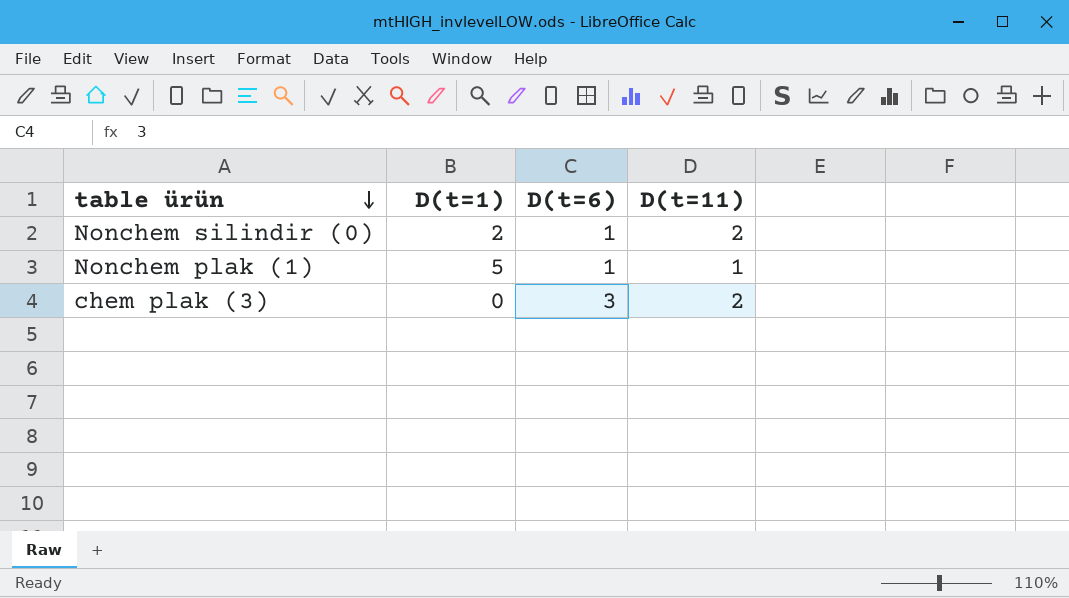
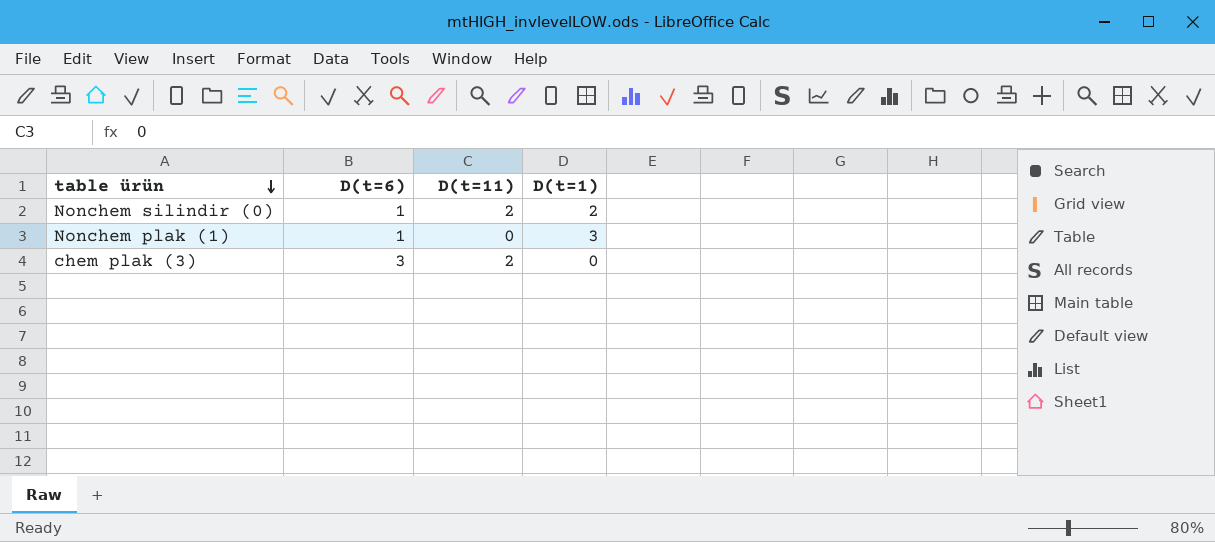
column D(t=1) | position: 2 -> 4
Nonchem plak (1) | D(t=11): 1 -> 0
Nonchem plak (1) | D(t=1): 5 -> 3

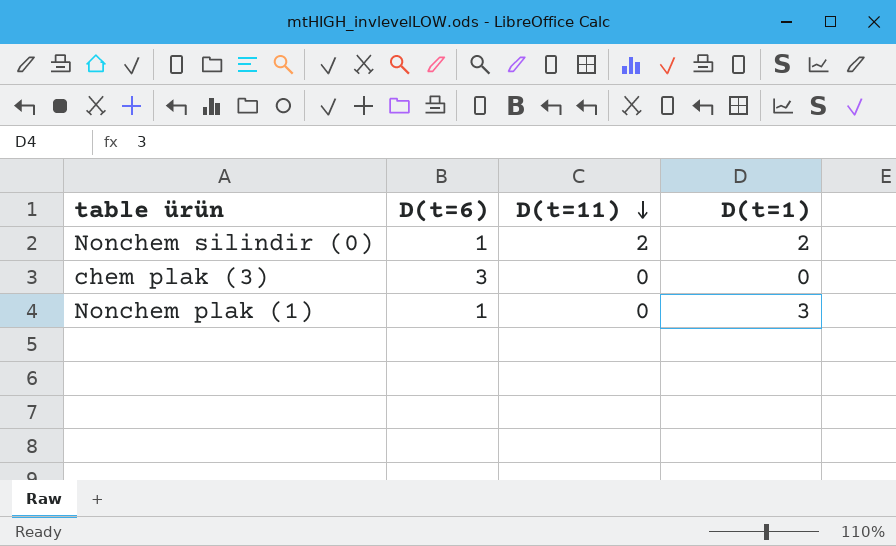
row order: table ürün descending -> D(t=11) descending
chem plak (3) | D(t=11): 2 -> 0

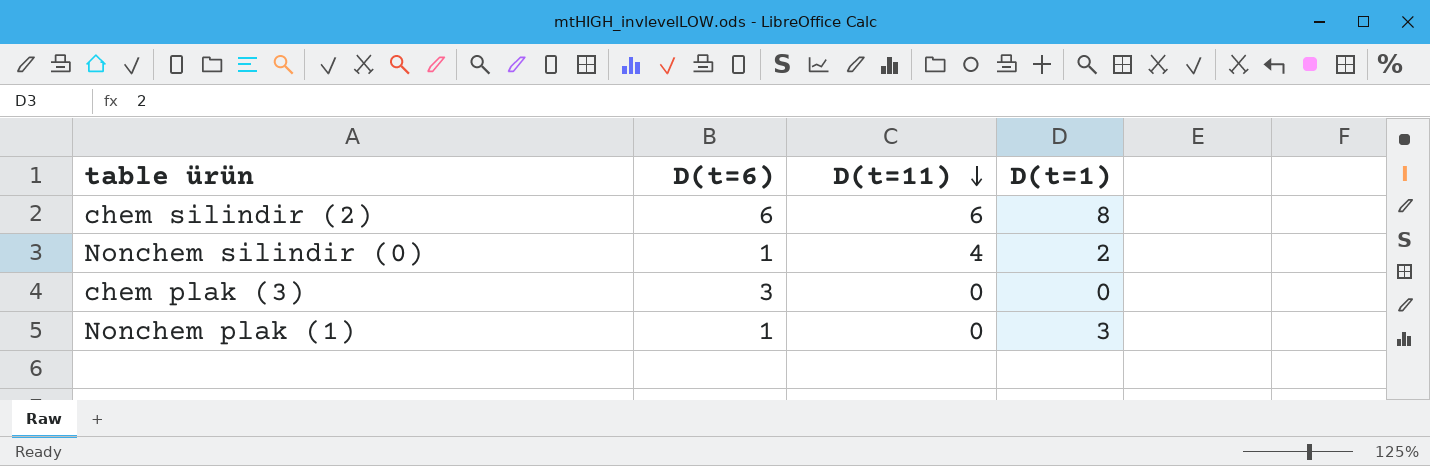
row chem silindir (2): none -> 6 | 6 | 8
Nonchem silindir (0) | D(t=11): 2 -> 4

